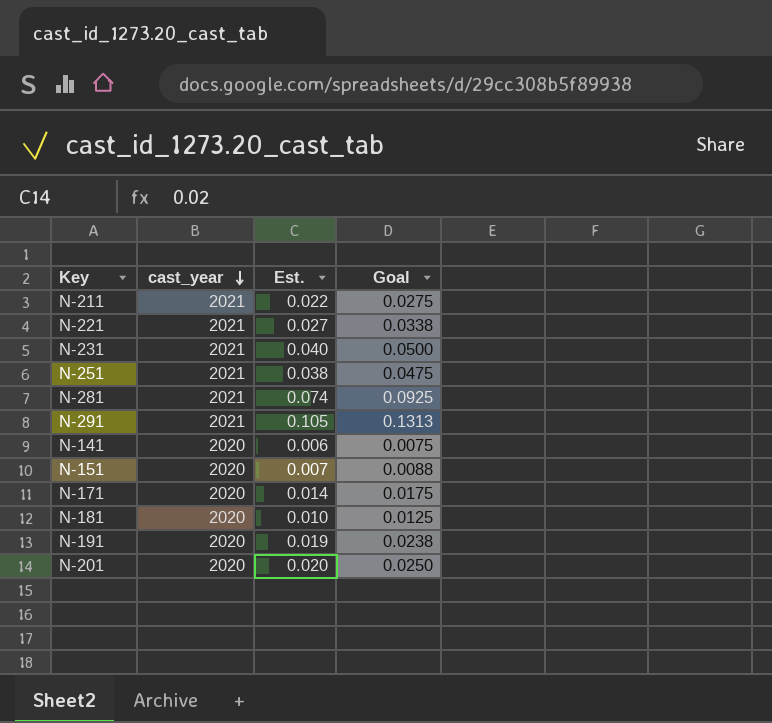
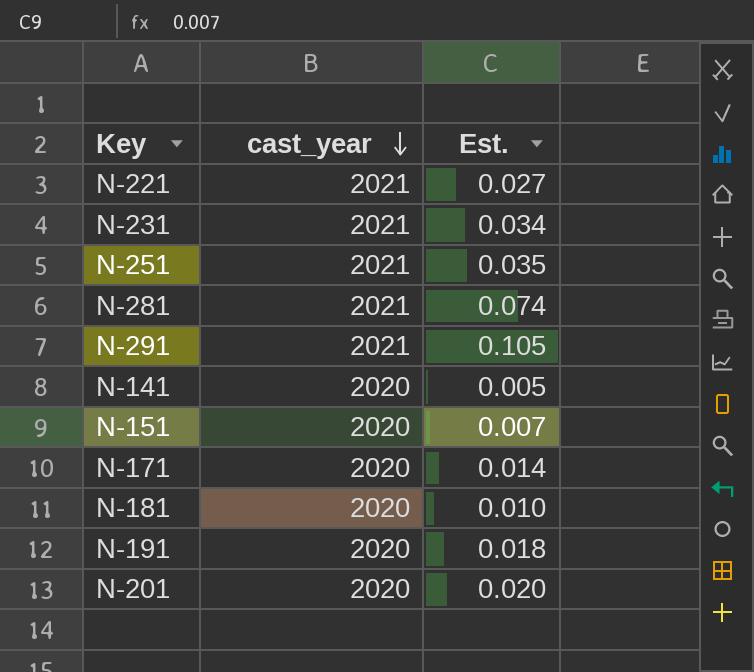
column Goal | formula: [Est.] * 1.25 -> none
row N-211: 2021 | 0.022 | 0.0275 -> none
N-231 | Est.: 0.040 -> 0.034
N-251 | Est.: 0.038 -> 0.035
N-141 | Est.: 0.006 -> 0.005
N-191 | Est.: 0.019 -> 0.018

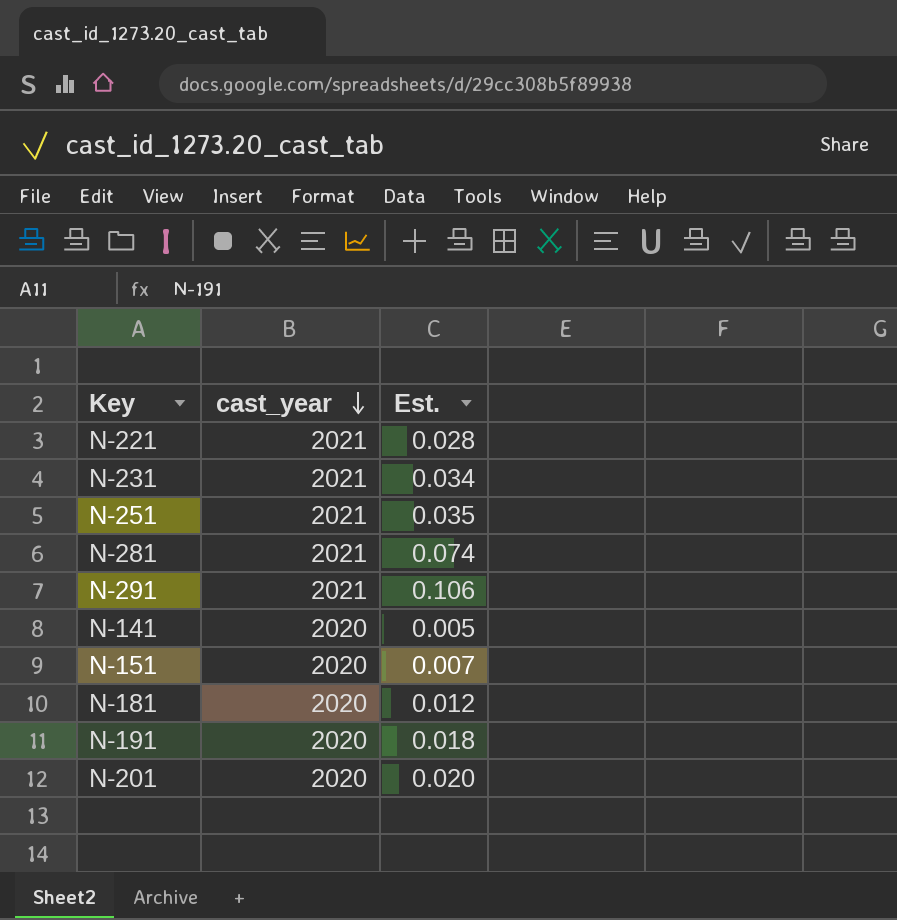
row N-171: 2020 | 0.014 -> none
N-221 | Est.: 0.027 -> 0.028
N-291 | Est.: 0.105 -> 0.106
N-181 | Est.: 0.010 -> 0.012

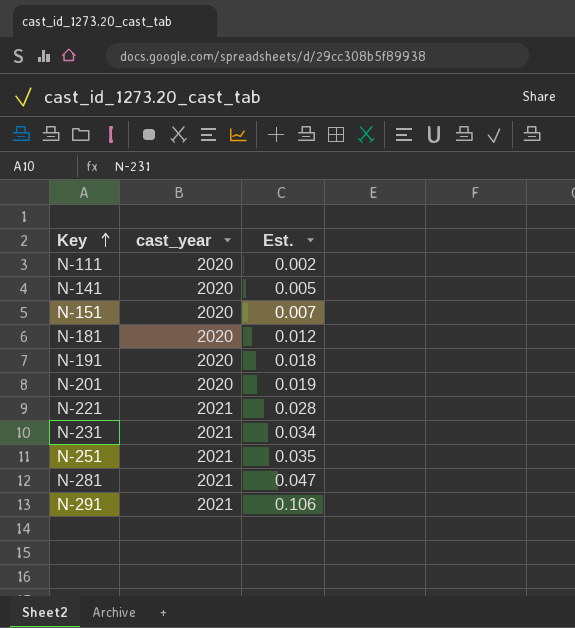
row order: cast_year descending -> Key ascending
row N-111: none -> 2020 | 0.002
N-201 | Est.: 0.020 -> 0.019
N-281 | Est.: 0.074 -> 0.047

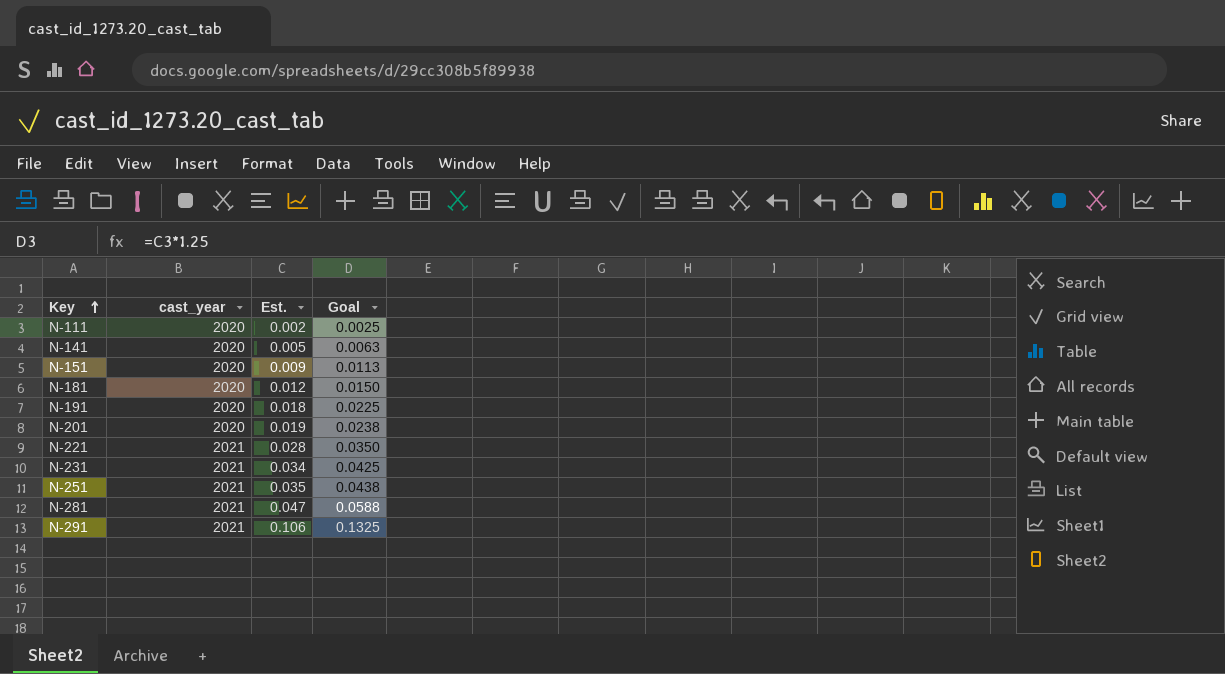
column Goal | formula: none -> [Est.] * 1.25
N-151 | Est.: 0.007 -> 0.009

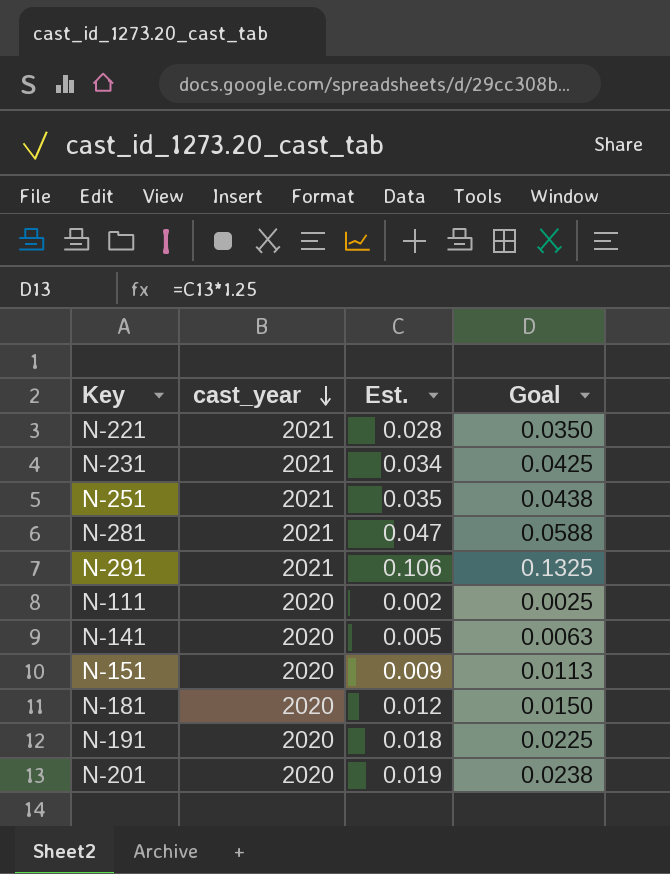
row order: Key ascending -> cast_year descending

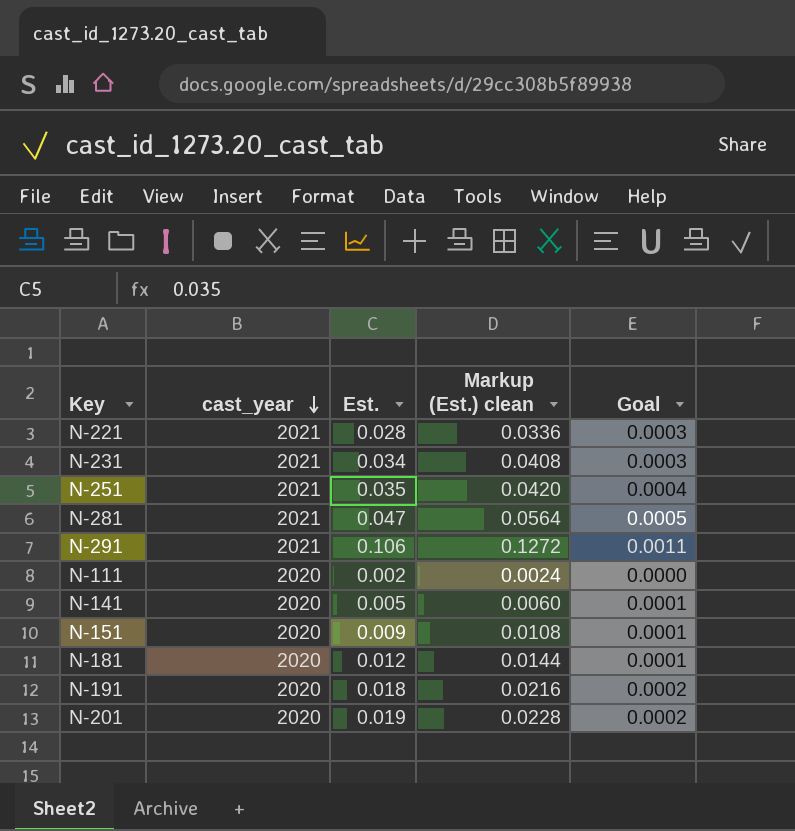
column Markup (Est.) clean | formula: none -> [Est.] * 1.2
column Goal | formula: [Est.] * 1.25 -> [Est.] * 0.01

